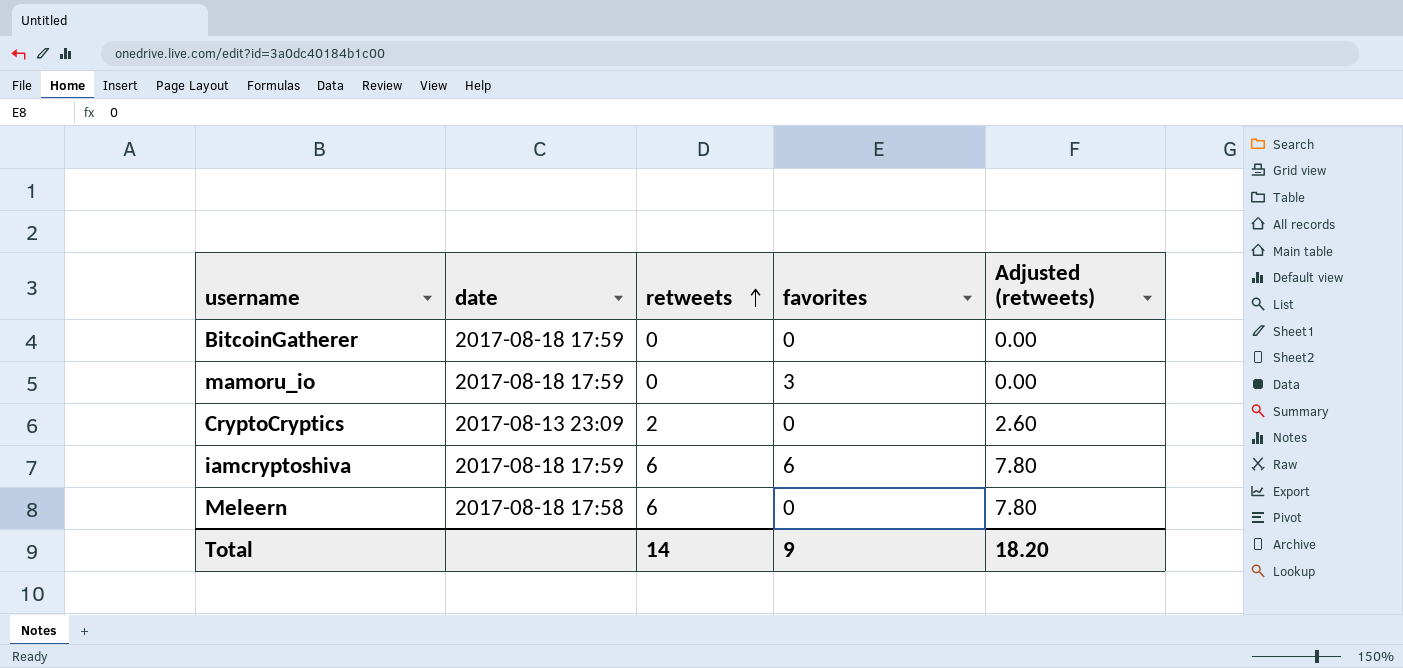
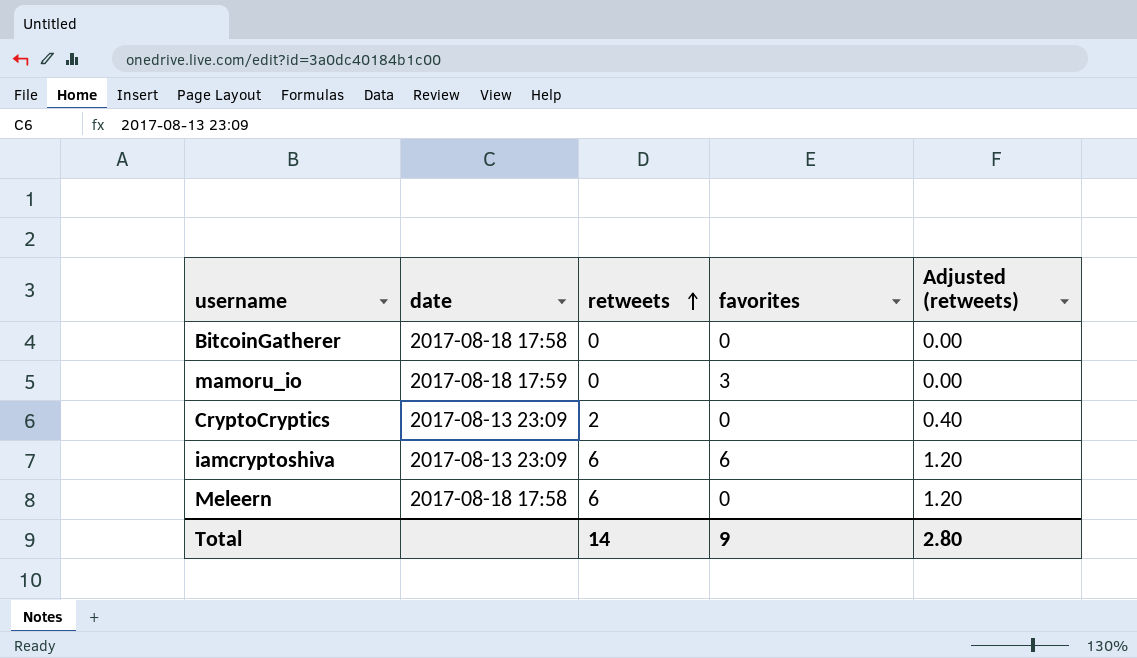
column Adjusted (retweets) | formula: [retweets] * 1.3 -> [retweets] * 0.2
BitcoinGatherer | date: 2017-08-18 17:59 -> 2017-08-18 17:58
iamcryptoshiva | date: 2017-08-18 17:59 -> 2017-08-13 23:09
Total | Adjusted (retweets): 18.20 -> 2.80

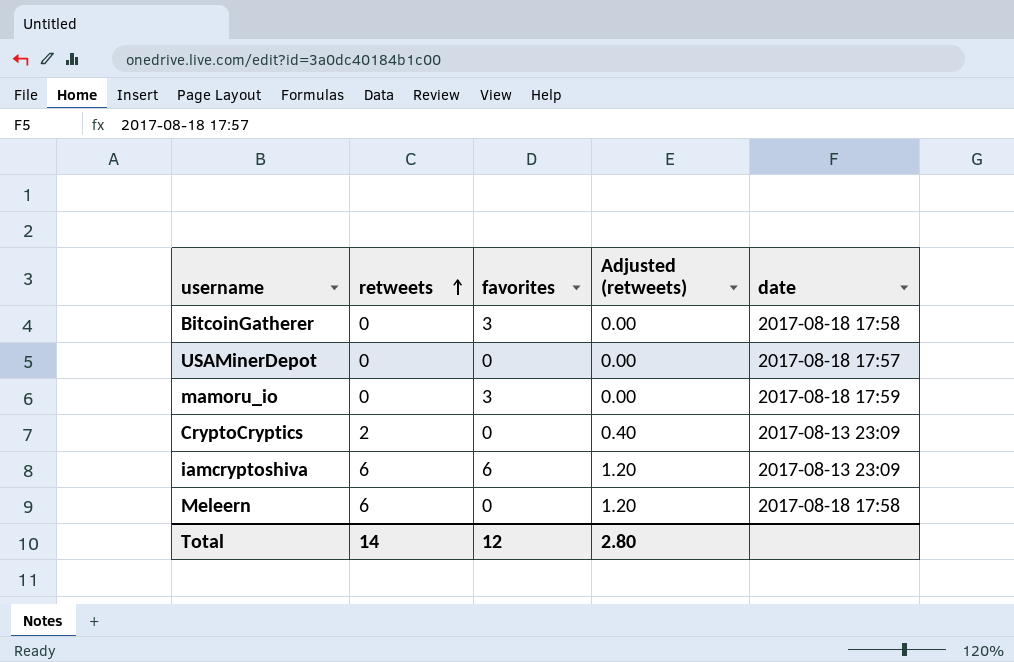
column date | position: 2 -> 5
BitcoinGatherer | favorites: 0 -> 3
row USAMinerDepot: none -> 0 | 0 | 0.00 | 2017-08-18 17:57
Total | favorites: 9 -> 12

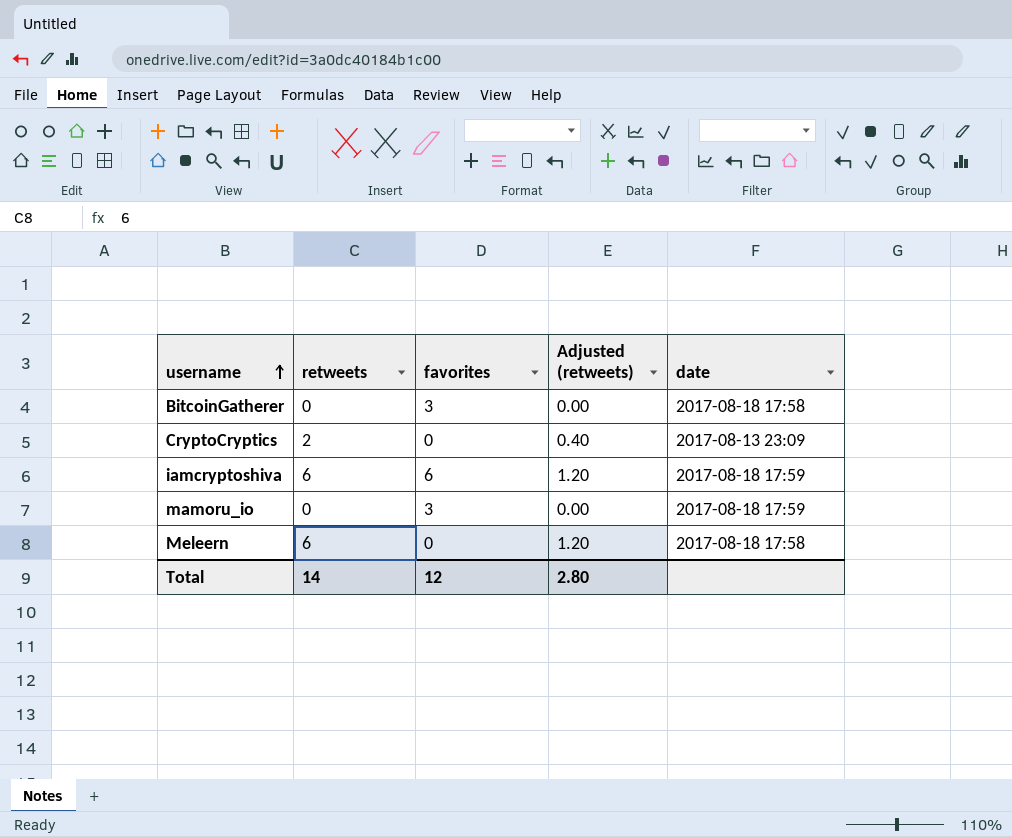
row order: retweets ascending -> username ascending
row USAMinerDepot: 0 | 0 | 0.00 | 2017-08-18 17:57 -> none
iamcryptoshiva | date: 2017-08-13 23:09 -> 2017-08-18 17:59

